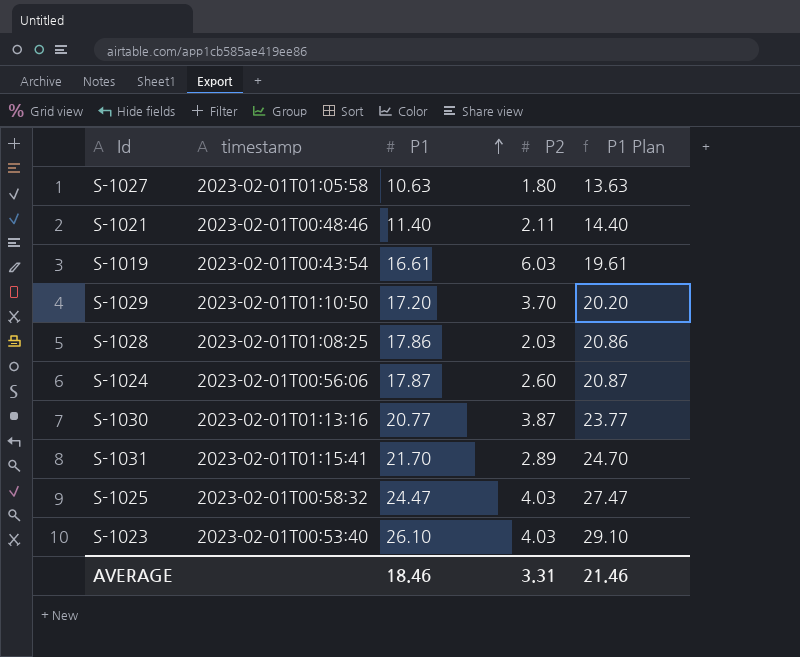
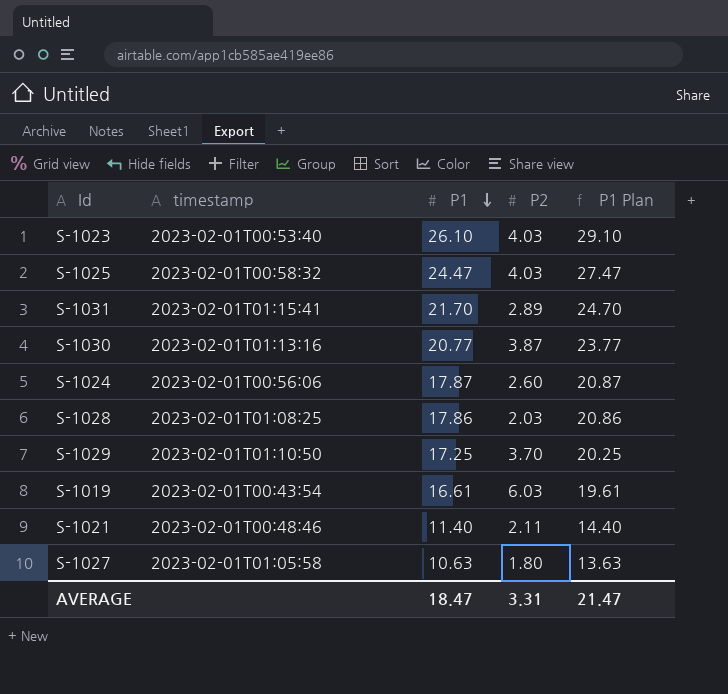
row order: P1 ascending -> P1 descending
S-1029 | P1: 17.20 -> 17.25
S-1029 | P1 Plan: 20.20 -> 20.25
AVERAGE | P1: 18.46 -> 18.47
AVERAGE | P1 Plan: 21.46 -> 21.47

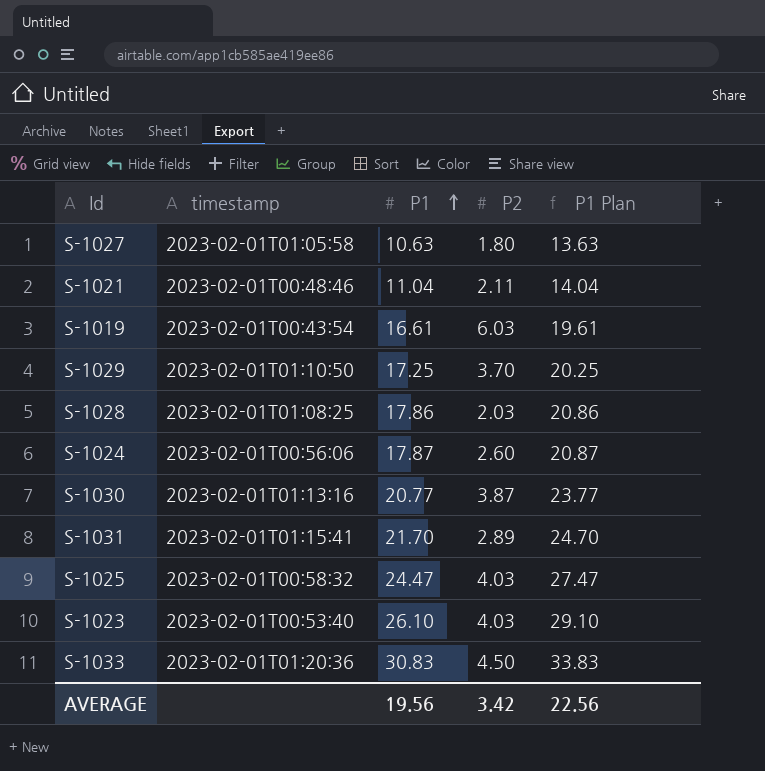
row order: P1 descending -> P1 ascending
S-1021 | P1: 11.40 -> 11.04
S-1021 | P1 Plan: 14.40 -> 14.04
row S-1033: none -> 2023-02-01T01:20:36 | 30.83 | 4.50 | 33.83
AVERAGE | P1: 18.47 -> 19.56
AVERAGE | P2: 3.31 -> 3.42
AVERAGE | P1 Plan: 21.47 -> 22.56

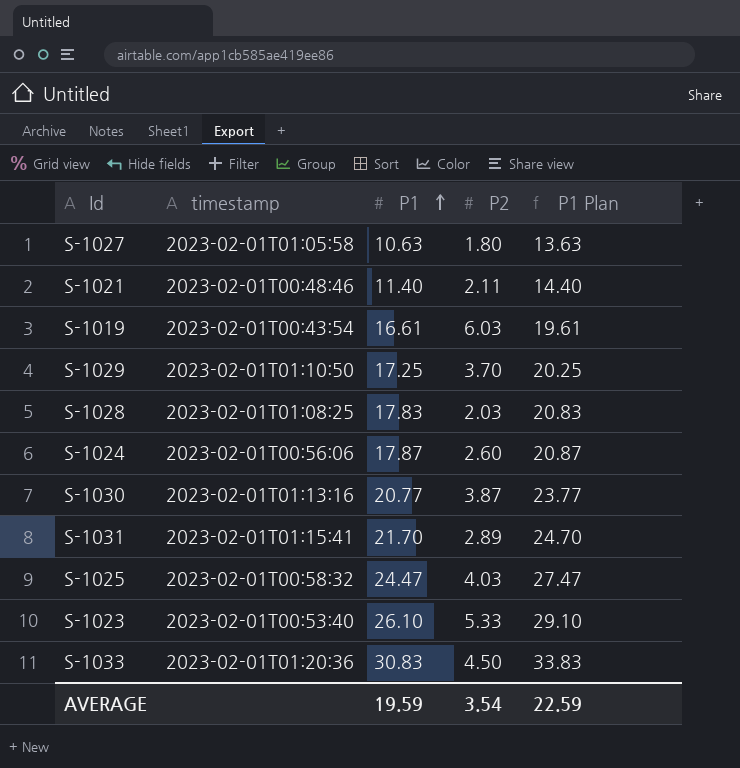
S-1021 | P1: 11.04 -> 11.40
S-1021 | P1 Plan: 14.04 -> 14.40
S-1028 | P1: 17.86 -> 17.83
S-1028 | P1 Plan: 20.86 -> 20.83
S-1023 | P2: 4.03 -> 5.33
AVERAGE | P1: 19.56 -> 19.59
AVERAGE | P2: 3.42 -> 3.54
AVERAGE | P1 Plan: 22.56 -> 22.59

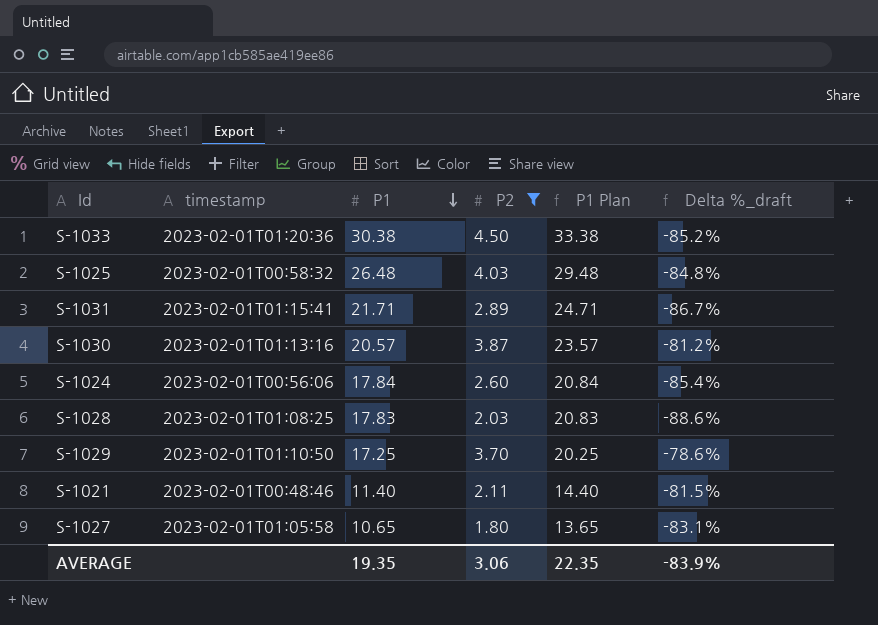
filter: none -> P2 <= 4.50
row order: P1 ascending -> P1 descending
column Delta %_draft | formula: none -> ([P2] - [P1]) / [P1]
S-1033 | P1: 30.83 -> 30.38
S-1033 | P1 Plan: 33.83 -> 33.38
S-1025 | P1: 24.47 -> 26.48
S-1025 | P1 Plan: 27.47 -> 29.48
S-1031 | P1: 21.70 -> 21.71
S-1031 | P1 Plan: 24.70 -> 24.71
S-1030 | P1: 20.77 -> 20.57
S-1030 | P1 Plan: 23.77 -> 23.57
S-1024 | P1: 17.87 -> 17.84
S-1024 | P1 Plan: 20.87 -> 20.84
S-1027 | P1: 10.63 -> 10.65
S-1027 | P1 Plan: 13.63 -> 13.65
AVERAGE | P1: 19.59 -> 19.35
AVERAGE | P2: 3.54 -> 3.06
AVERAGE | P1 Plan: 22.59 -> 22.35

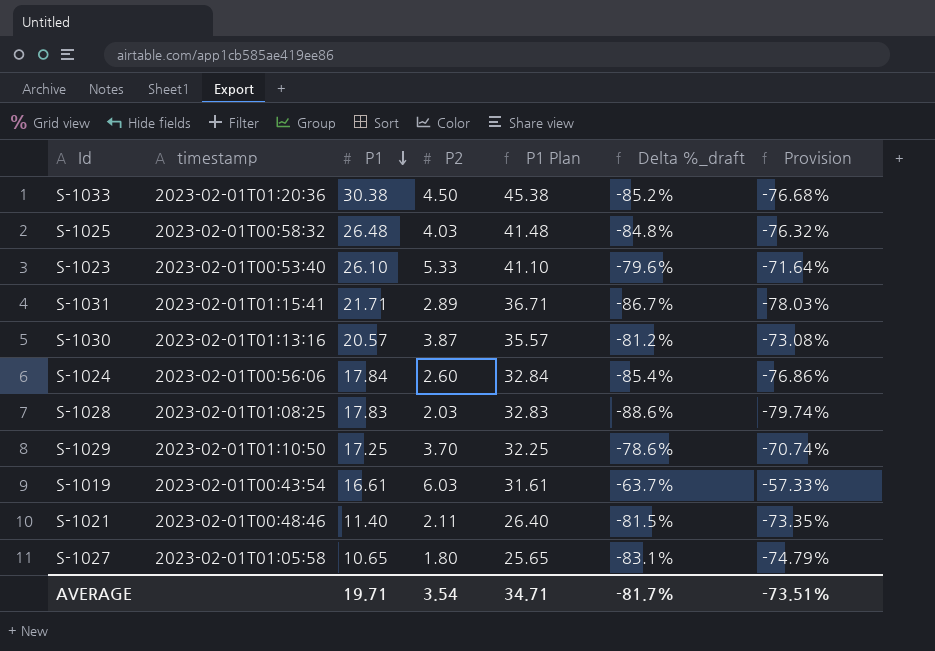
filter: P2 <= 4.50 -> none
column P1 Plan | formula: [P1] + 3 -> [P1] + 15
column Provision | formula: none -> [Delta %_draft] * 0.9
AVERAGE | P1: 19.35 -> 19.71
AVERAGE | P2: 3.06 -> 3.54
AVERAGE | P1 Plan: 22.35 -> 34.71
AVERAGE | Delta %_draft: -83.9% -> -81.7%

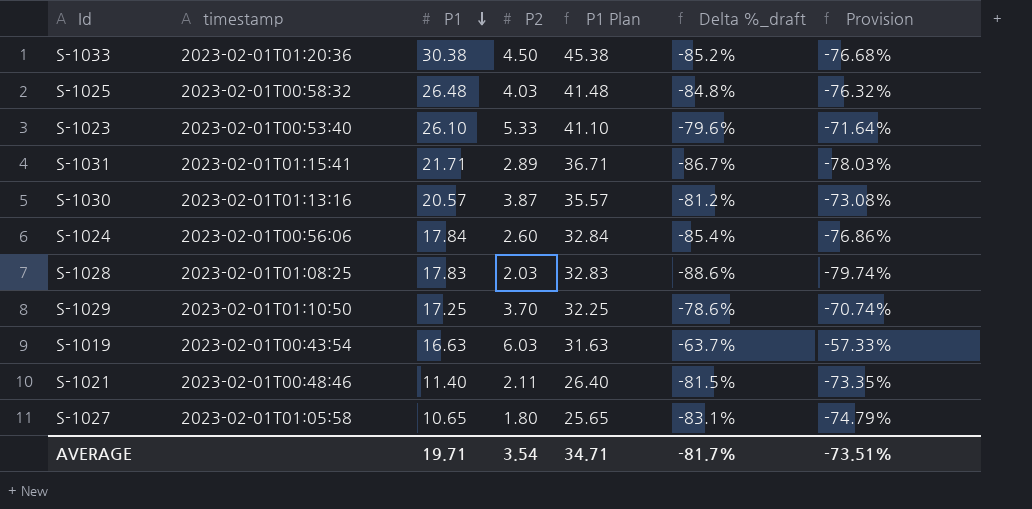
S-1019 | P1: 16.61 -> 16.63
S-1019 | P1 Plan: 31.61 -> 31.63

